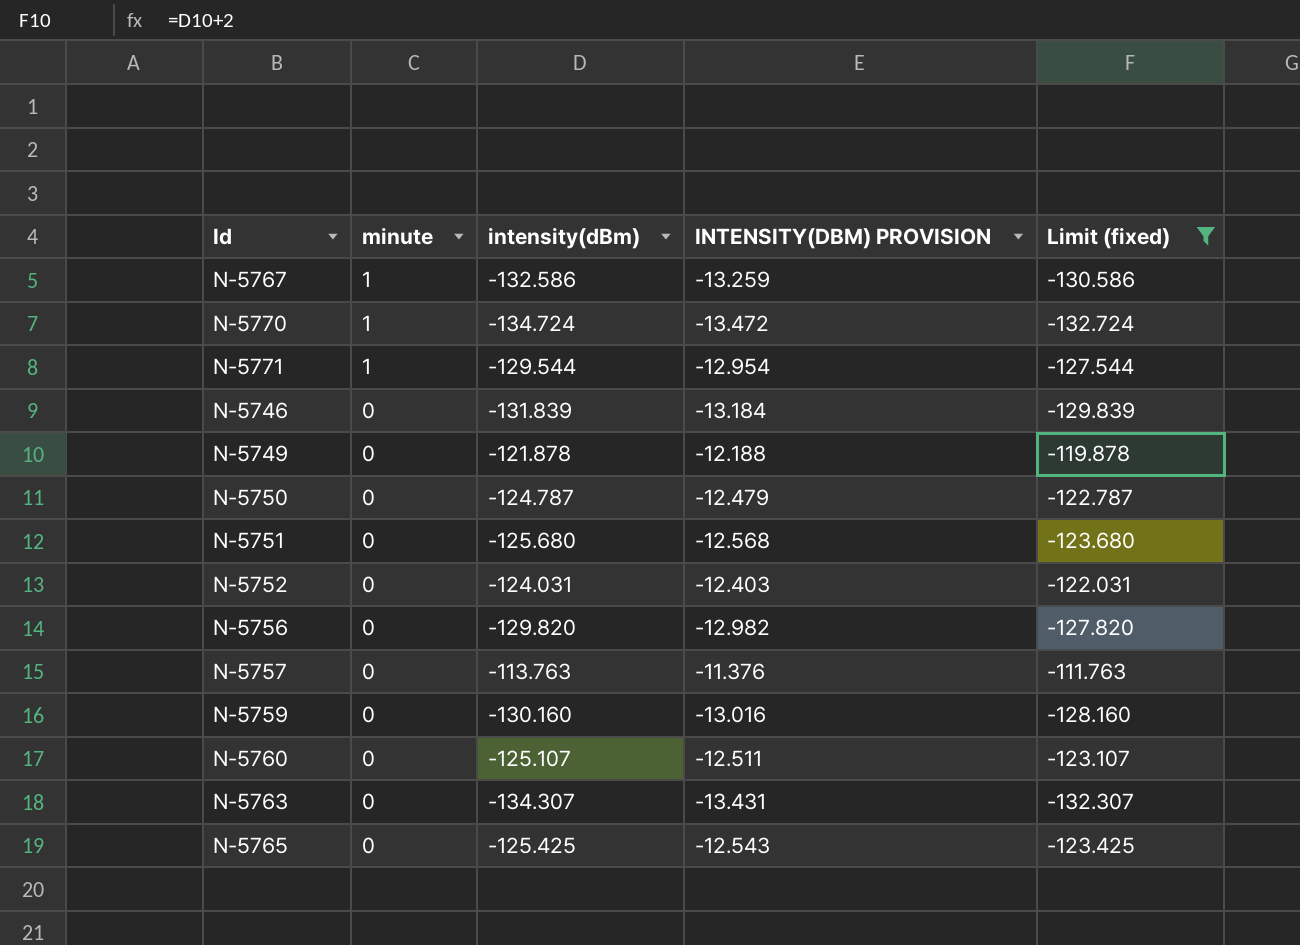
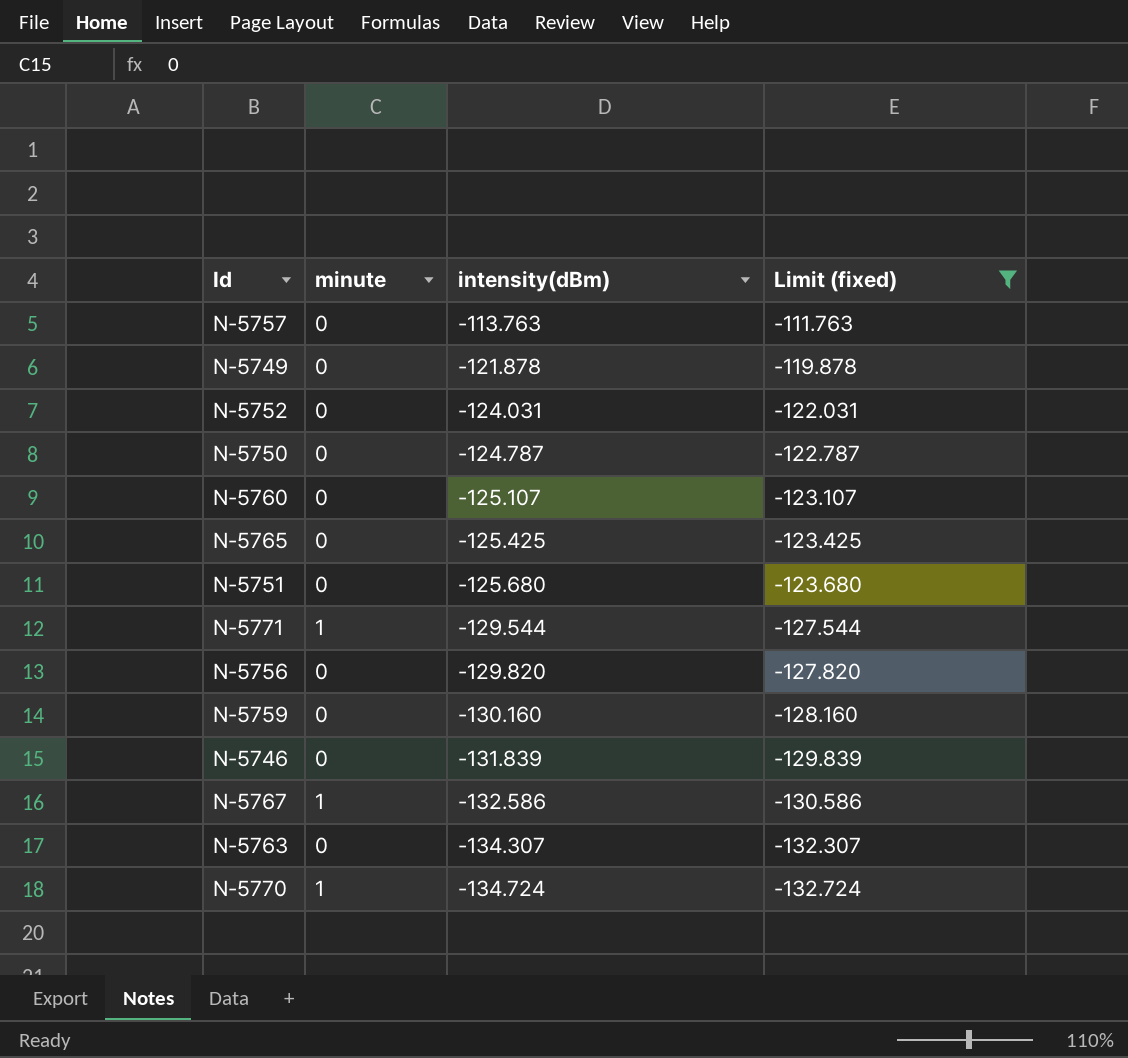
row order: minute descending -> intensity(dBm) descending
column INTENSITY(DBM) PROVISION | formula: [intensity(dBm)] * 0.1 -> none

